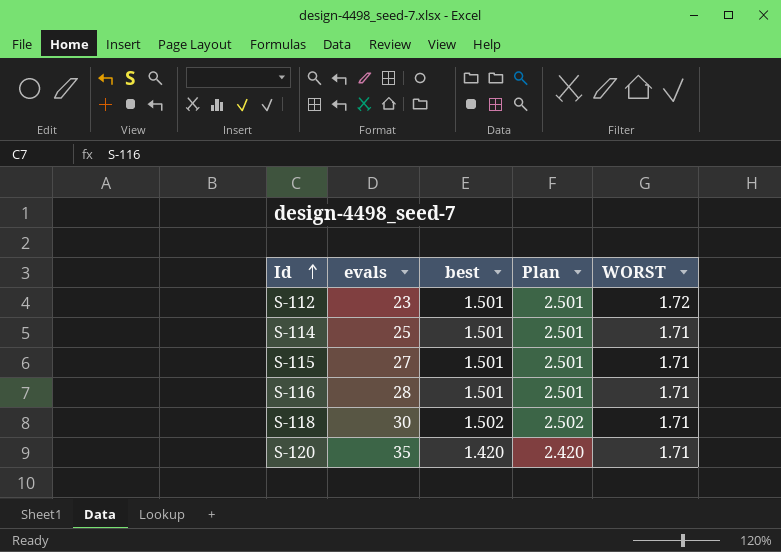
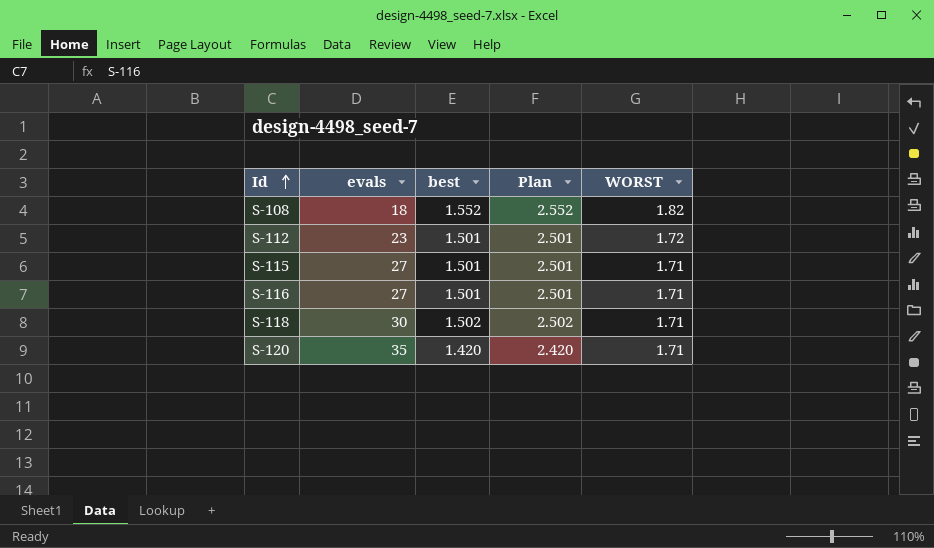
row S-114: 25 | 1.501 | 2.501 | 1.71 -> none
row S-108: none -> 18 | 1.552 | 2.552 | 1.82
S-116 | evals: 28 -> 27

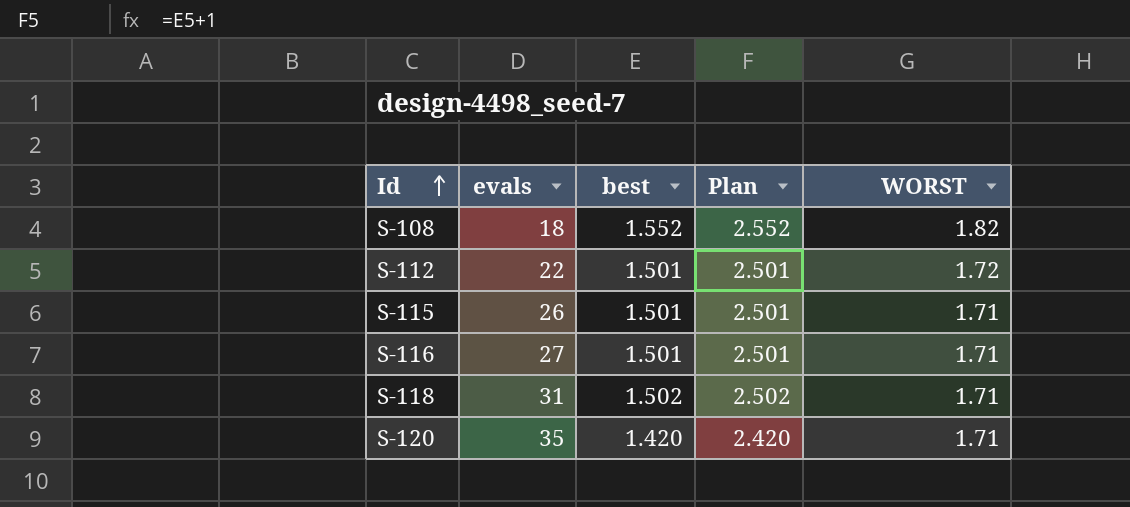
S-112 | evals: 23 -> 22
S-115 | evals: 27 -> 26
S-118 | evals: 30 -> 31

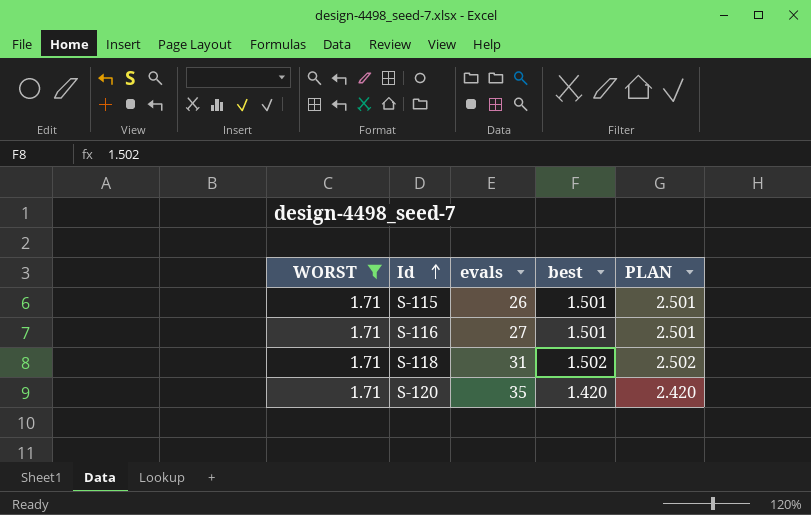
filter: none -> WORST = 1.71
column WORST | position: 5 -> 1
column name: Plan -> PLAN

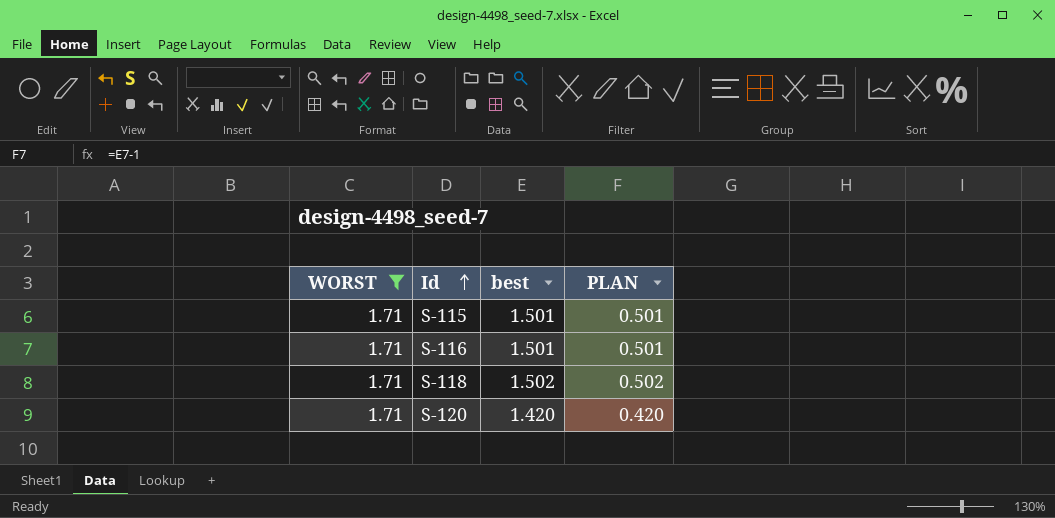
column evals | position: 3 -> none
column PLAN | formula: [best] + 1 -> [best] - 1

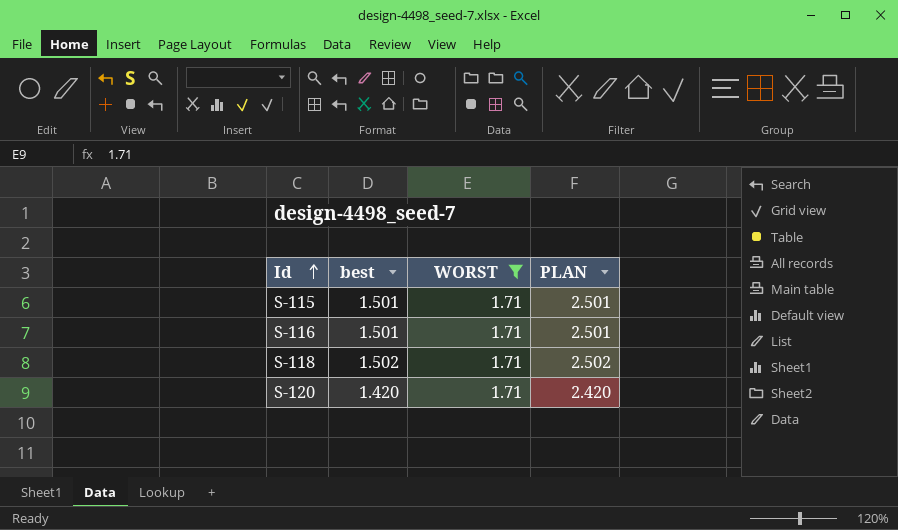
column WORST | position: 1 -> 3
column PLAN | formula: [best] - 1 -> [best] + 1

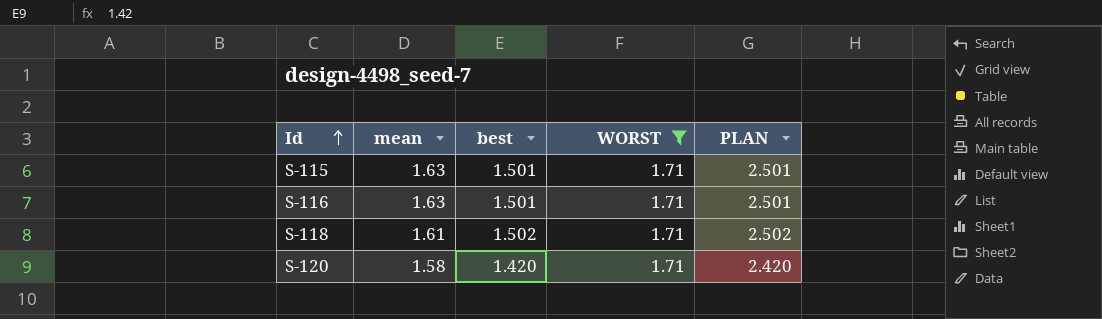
column mean | position: none -> 2

